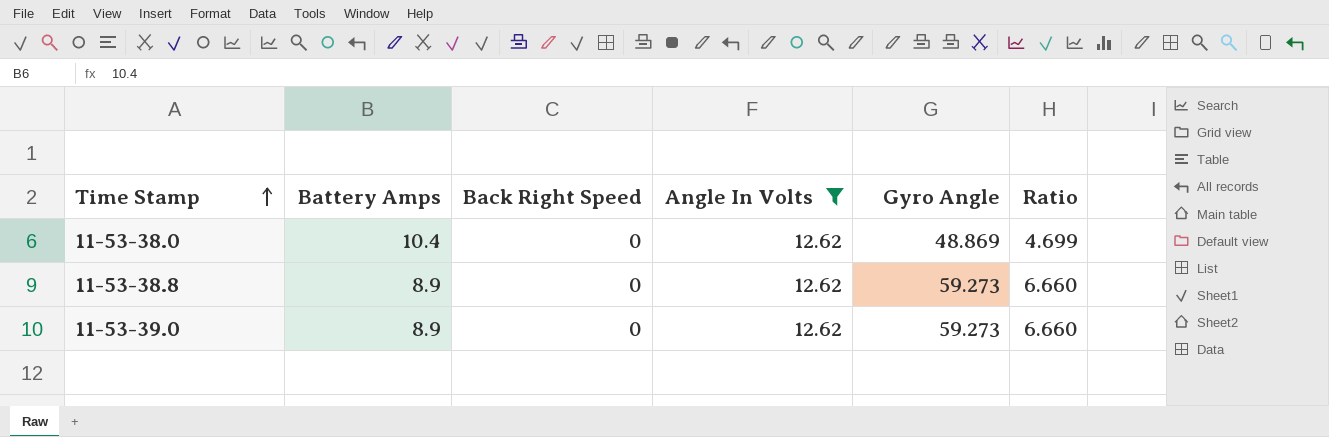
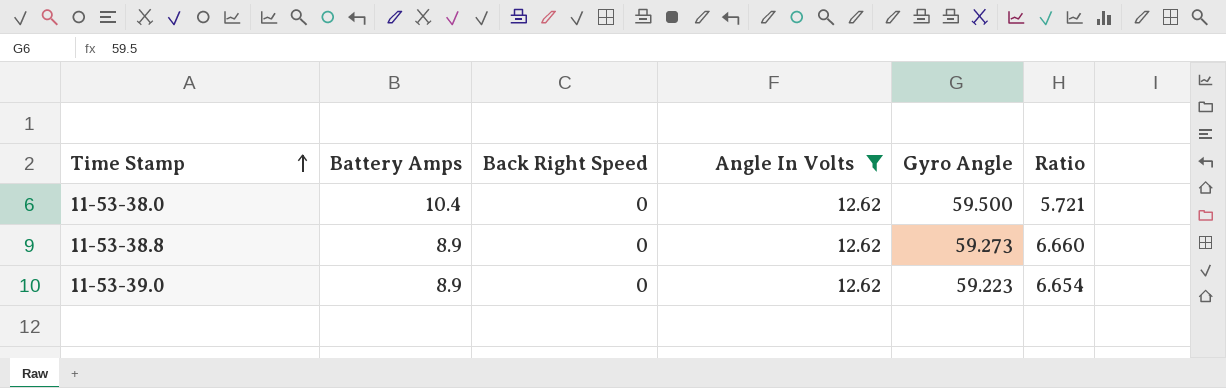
11-53-38.0 | Gyro Angle: 48.869 -> 59.500
11-53-38.0 | Ratio: 4.699 -> 5.721
11-53-39.0 | Gyro Angle: 59.273 -> 59.223
11-53-39.0 | Ratio: 6.660 -> 6.654

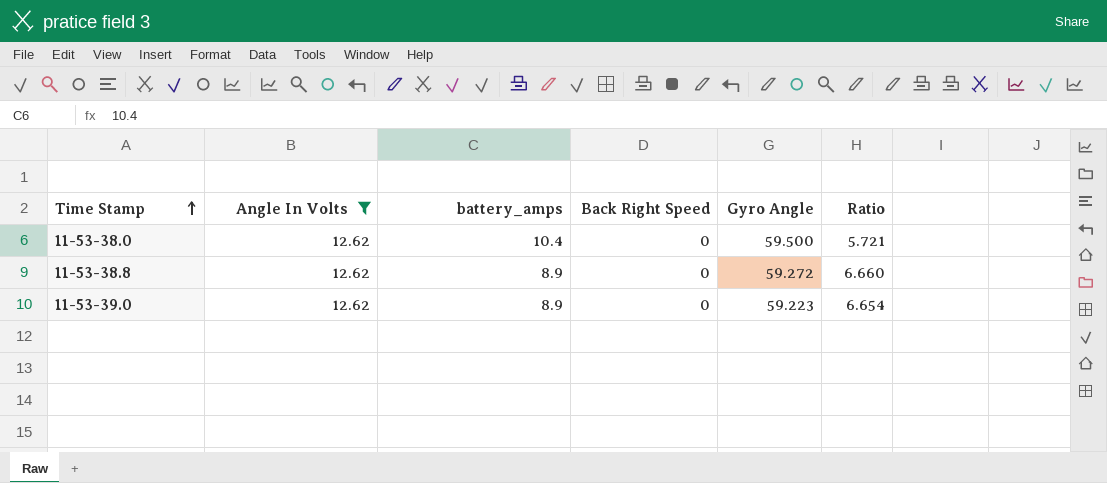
column Angle In Volts | position: 4 -> 2
column name: Battery Amps -> battery_amps
11-53-38.8 | Gyro Angle: 59.273 -> 59.272

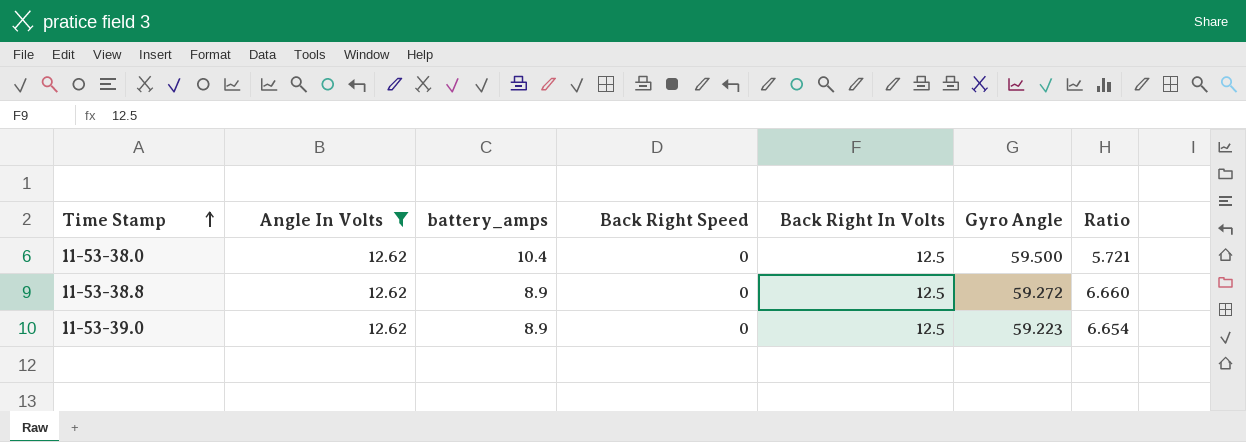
column Back Right In Volts | position: none -> 5

